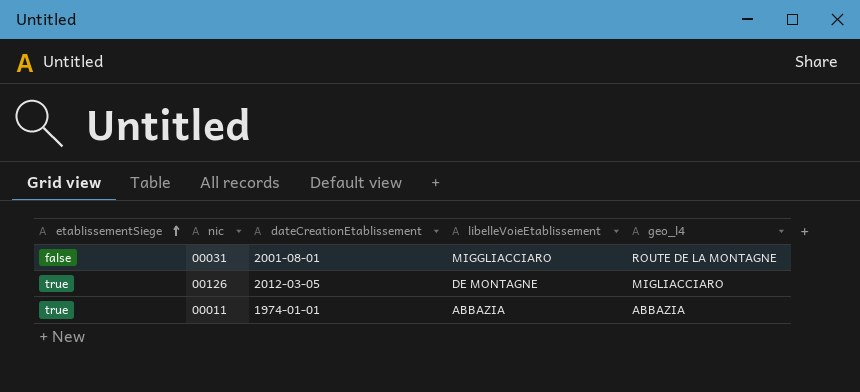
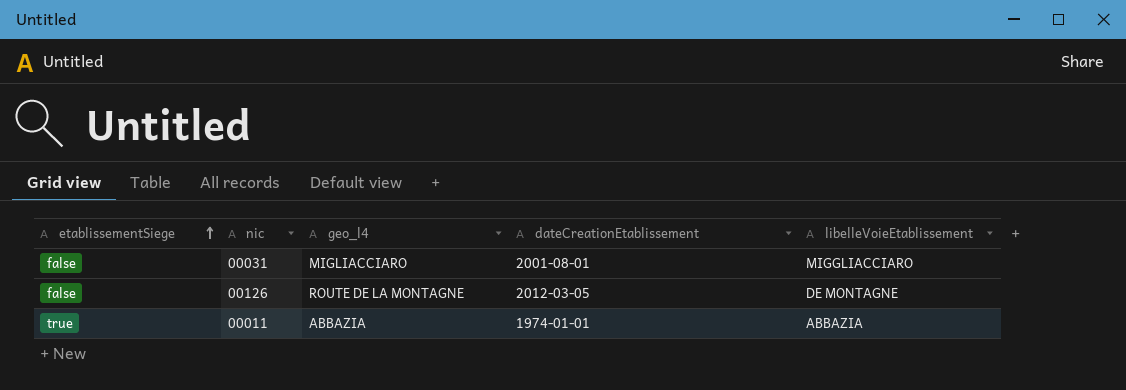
column geo_l4 | position: 5 -> 3
00031 | geo_l4: ROUTE DE LA MONTAGNE -> MIGLIACCIARO
00126 | etablissementSiege: true -> false
00126 | geo_l4: MIGLIACCIARO -> ROUTE DE LA MONTAGNE

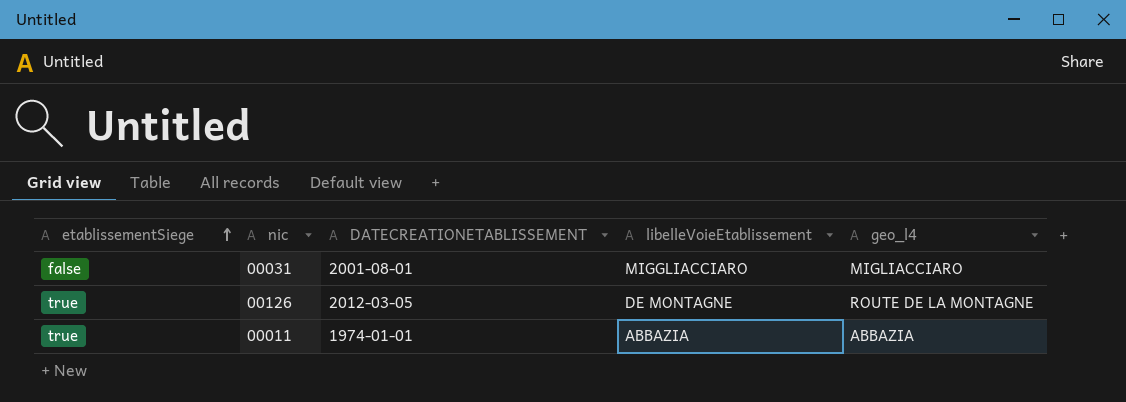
column name: dateCreationEtablissement -> DATECREATIONETABLISSEMENT
column geo_l4 | position: 3 -> 5
00126 | etablissementSiege: false -> true

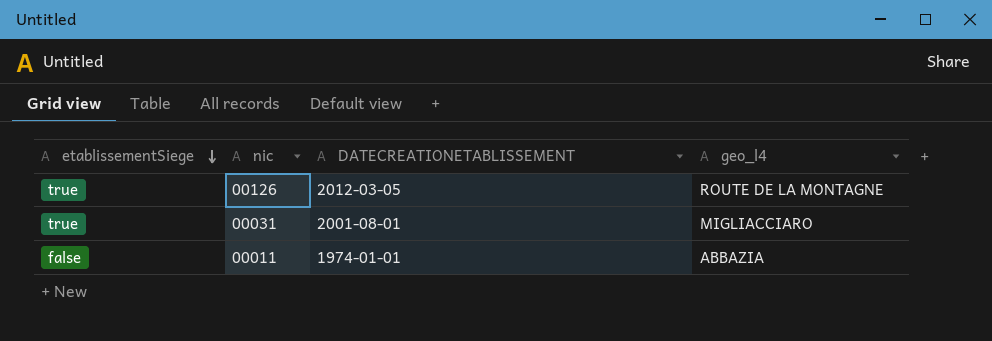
row order: etablissementSiege ascending -> etablissementSiege descending
column libelleVoieEtablissement | position: 4 -> none
00031 | etablissementSiege: false -> true
00011 | etablissementSiege: true -> false

